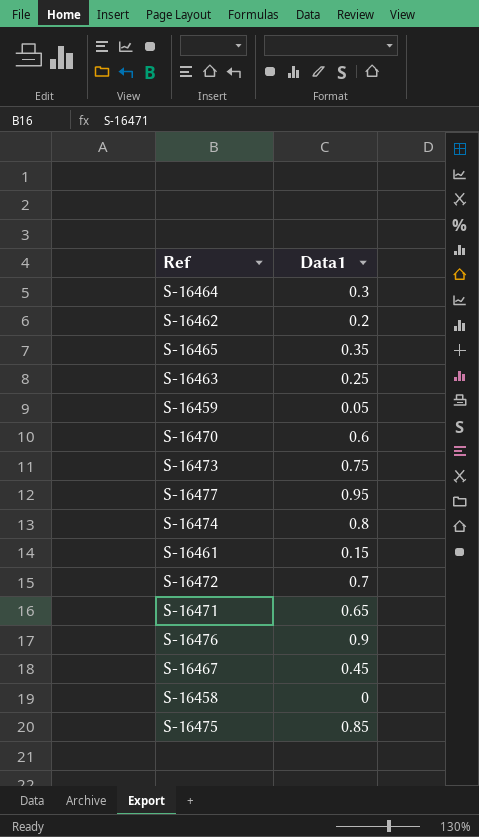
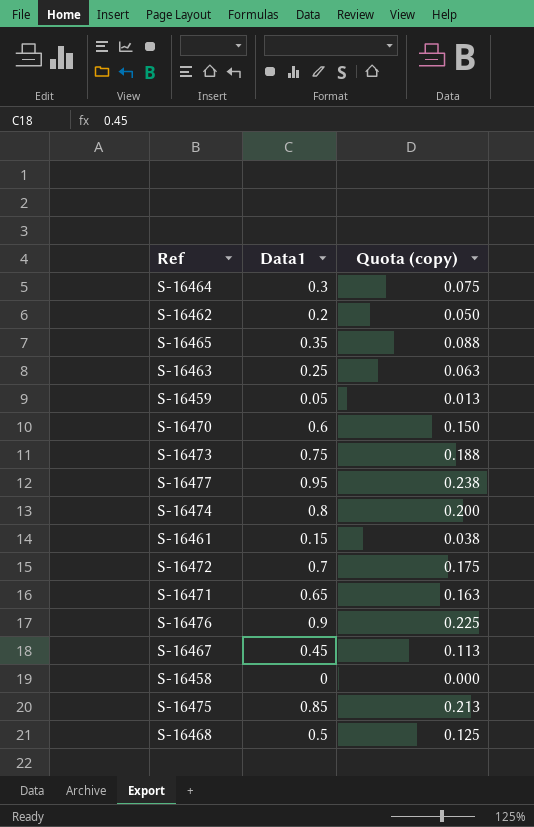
column Quota (copy) | formula: none -> [Data1] * 0.25
row S-16468: none -> 0.5 | 0.125

